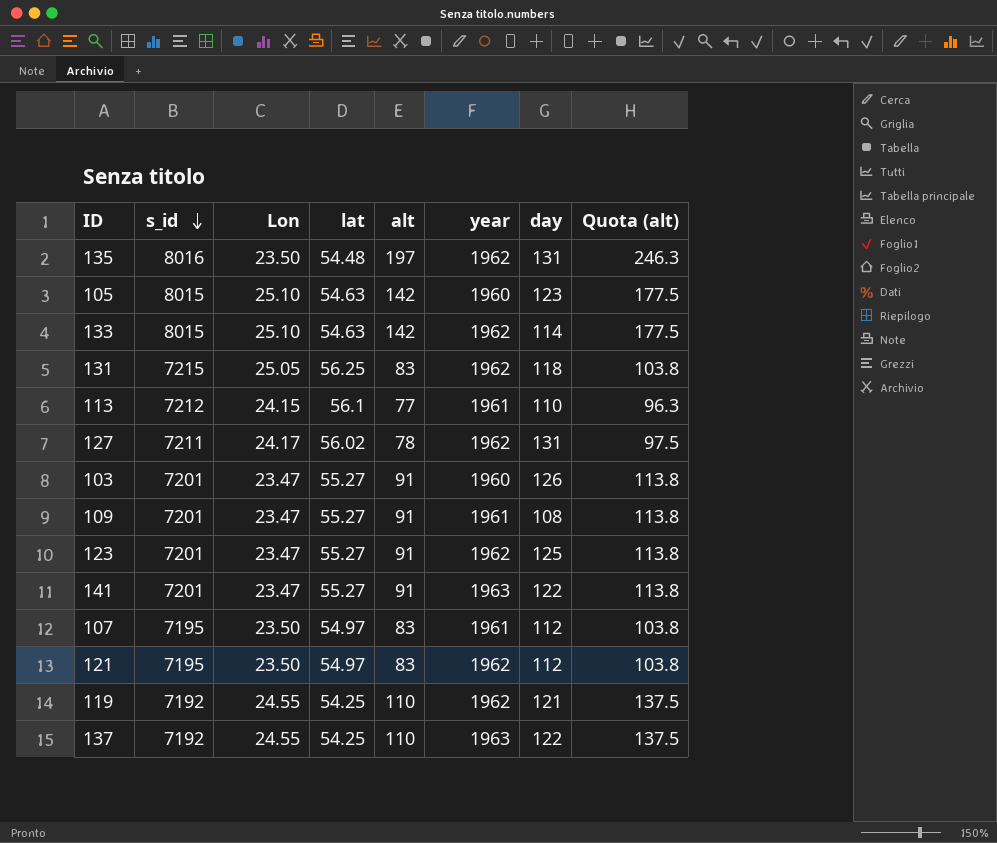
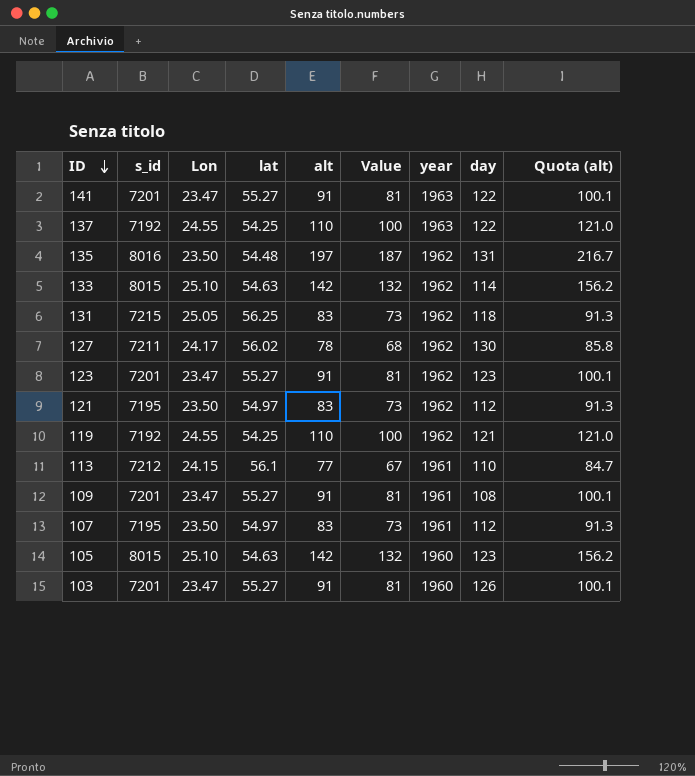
row order: s_id descending -> ID descending
column Value | formula: none -> [alt] - 10
column Quota (alt) | formula: [alt] * 1.25 -> [alt] * 1.1
127 | day: 131 -> 130
123 | day: 125 -> 123

